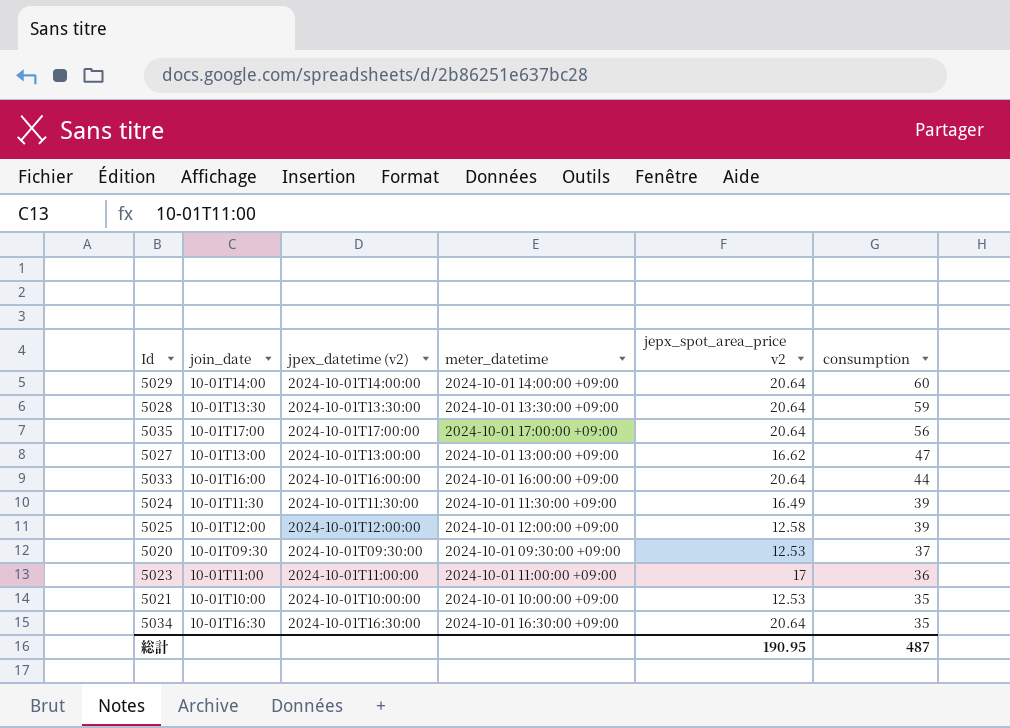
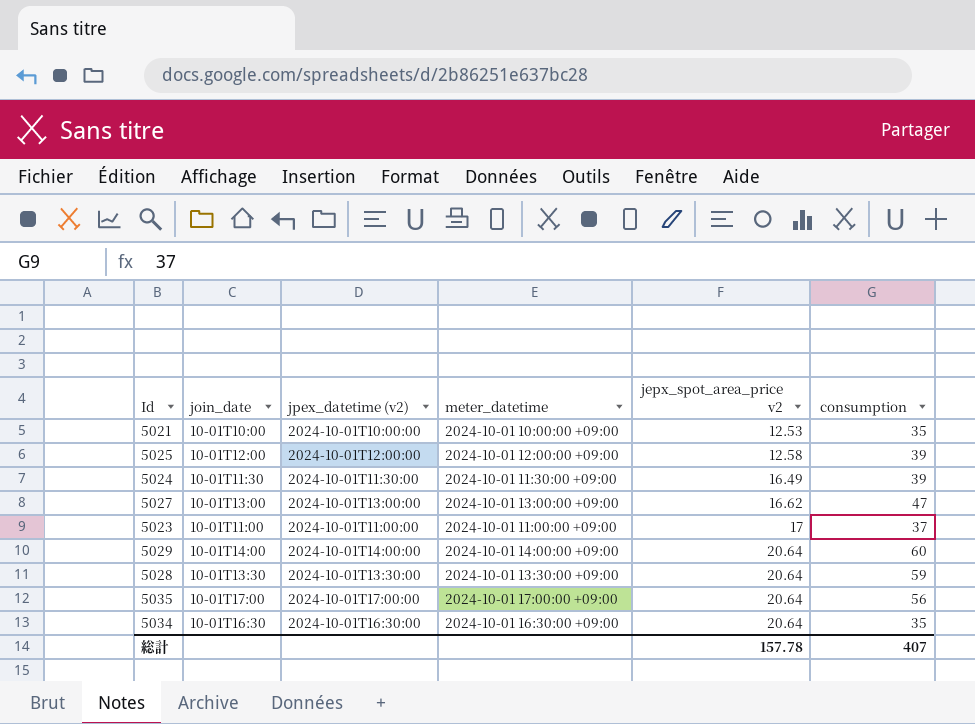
row order: consumption descending -> jepx_spot_area_price v2 ascending
row 5033: 10-01T16:00 | 2024-10-01T16:00:00 | 2024-10-01 16:00:00 +09:00 | 20.64 | 44 -> none
row 5020: 10-01T09:30 | 2024-10-01T09:30:00 | 2024-10-01 09:30:00 +09:00 | 12.53 | 37 -> none
5023 | consumption: 36 -> 37
総計 | jepx_spot_area_price v2: 190.95 -> 157.78
総計 | consumption: 487 -> 407

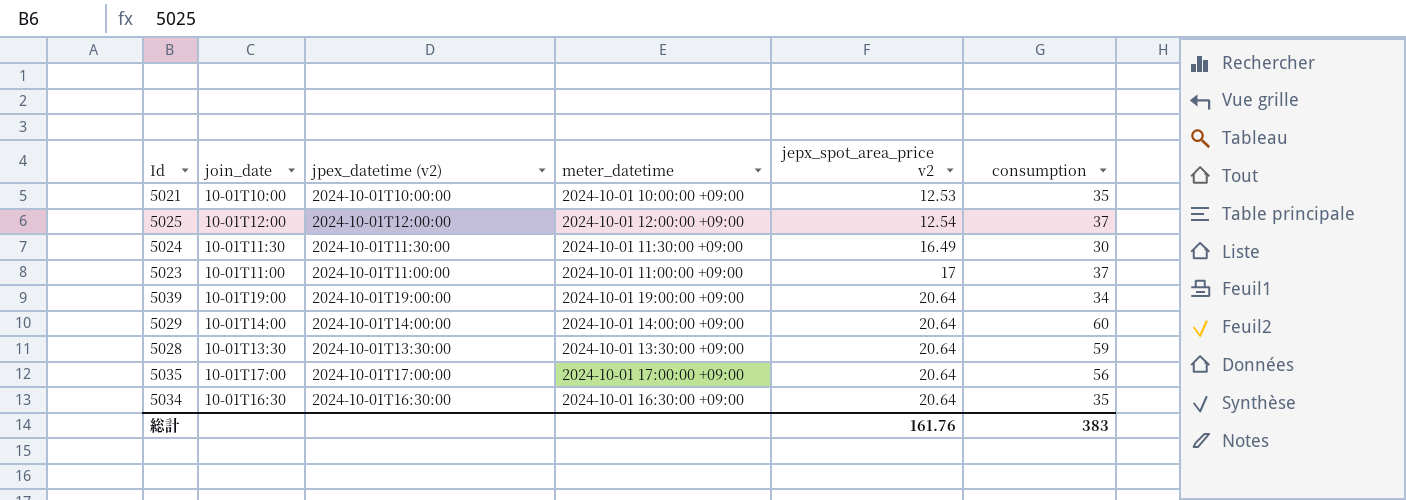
row 5027: 10-01T13:00 | 2024-10-01T13:00:00 | 2024-10-01 13:00:00 +09:00 | 16.62 | 47 -> none
5025 | jepx_spot_area_price v2: 12.58 -> 12.54
5025 | consumption: 39 -> 37
5024 | consumption: 39 -> 30
row 5039: none -> 10-01T19:00 | 2024-10-01T19:00:00 | 2024-10-01 19:00:00 +09:00 | 20.64 | 34
総計 | jepx_spot_area_price v2: 157.78 -> 161.76
総計 | consumption: 407 -> 383

